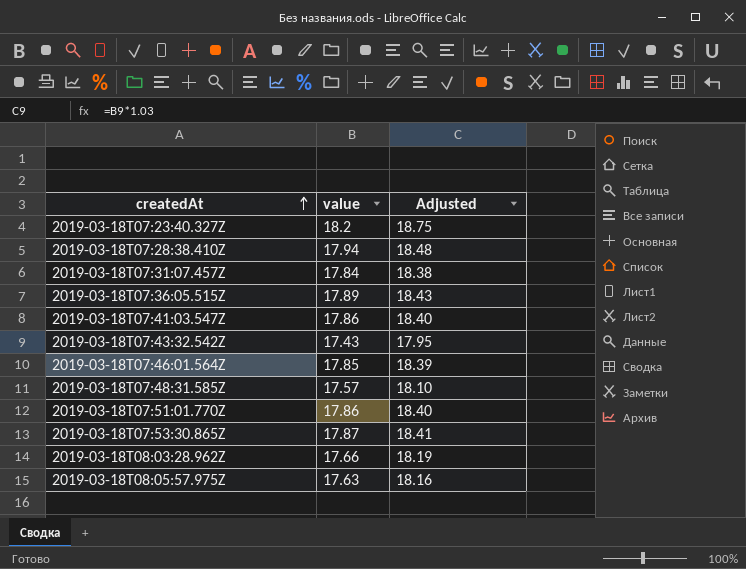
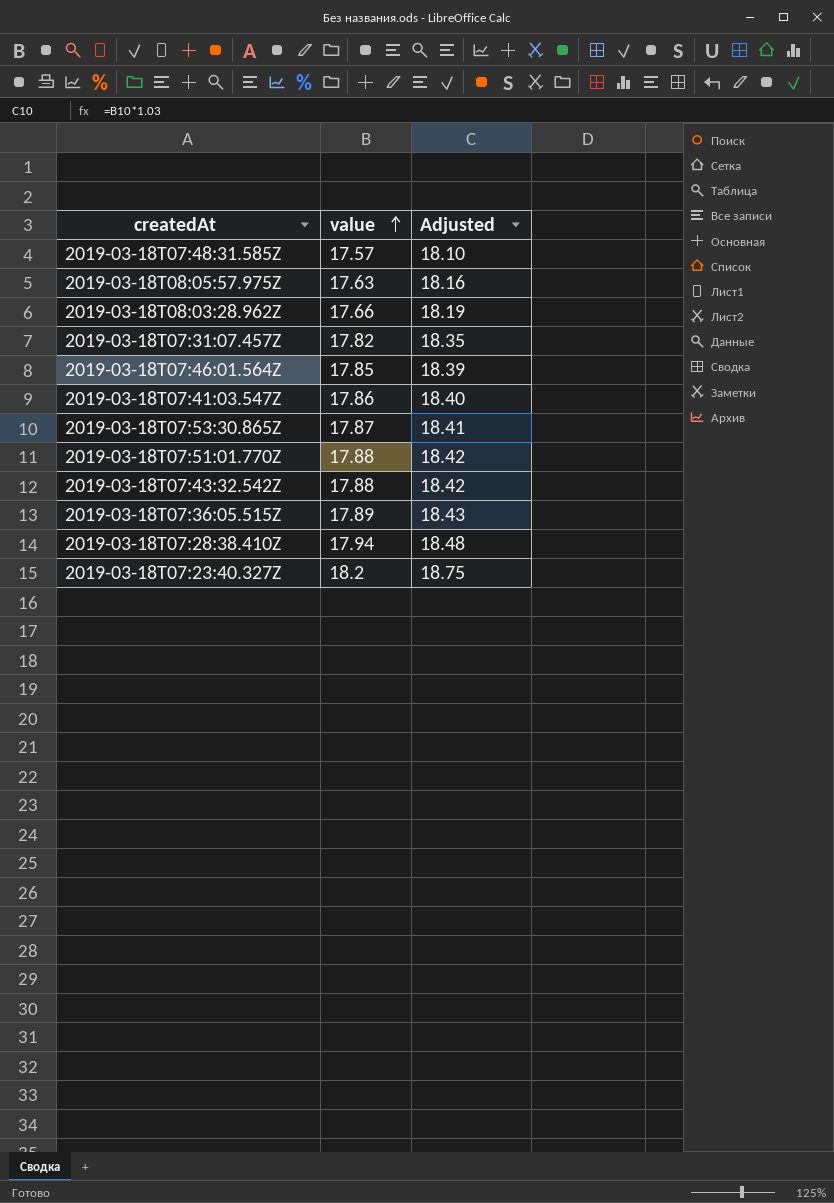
row order: createdAt ascending -> value ascending
2019-03-18T07:31:07.457Z | value: 17.84 -> 17.82
2019-03-18T07:31:07.457Z | Adjusted: 18.38 -> 18.35
2019-03-18T07:51:01.770Z | value: 17.86 -> 17.88
2019-03-18T07:51:01.770Z | Adjusted: 18.40 -> 18.42
2019-03-18T07:43:32.542Z | value: 17.43 -> 17.88
2019-03-18T07:43:32.542Z | Adjusted: 17.95 -> 18.42

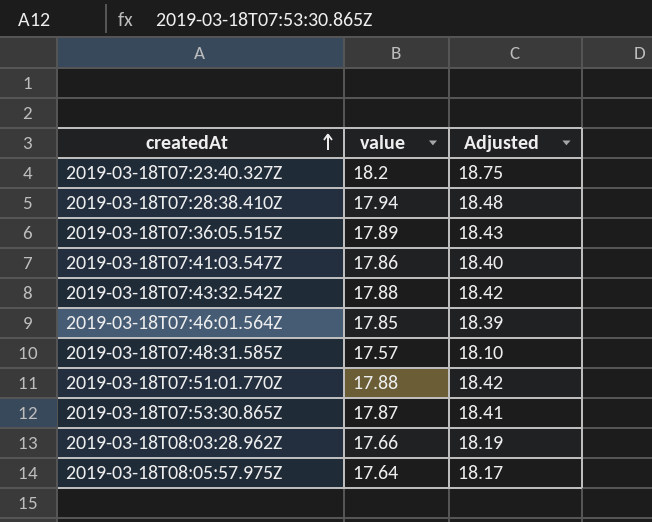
row order: value ascending -> createdAt ascending
row 2019-03-18T07:31:07.457Z: 17.82 | 18.35 -> none
2019-03-18T08:05:57.975Z | value: 17.63 -> 17.64
2019-03-18T08:05:57.975Z | Adjusted: 18.16 -> 18.17

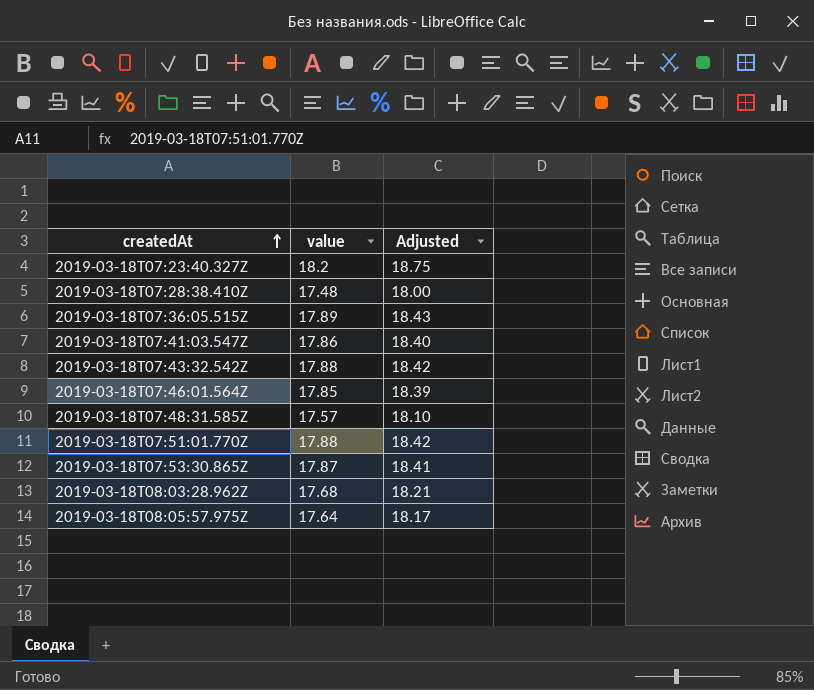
2019-03-18T07:28:38.410Z | value: 17.94 -> 17.48
2019-03-18T07:28:38.410Z | Adjusted: 18.48 -> 18.00
2019-03-18T08:03:28.962Z | value: 17.66 -> 17.68
2019-03-18T08:03:28.962Z | Adjusted: 18.19 -> 18.21

